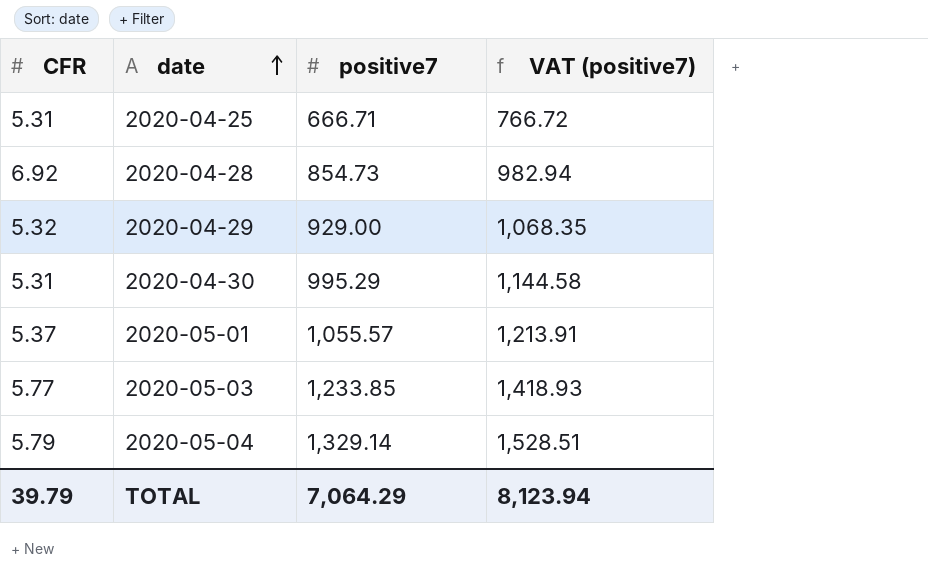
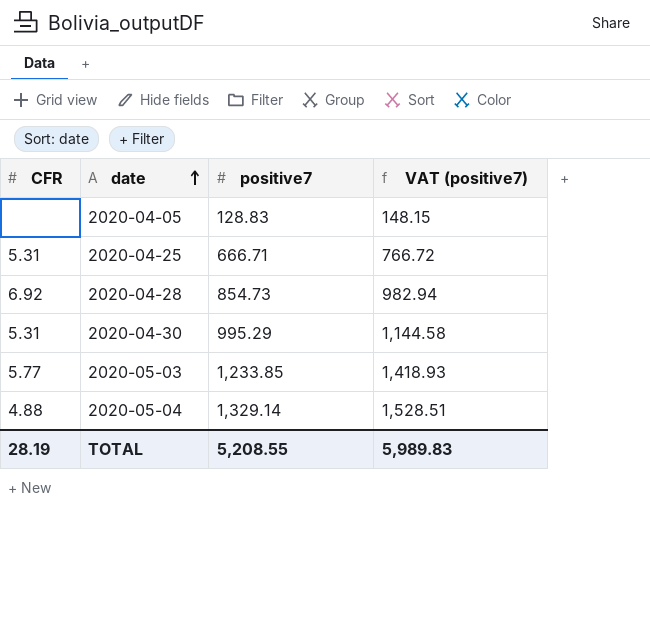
row 2020-04-29: 5.32 | 929.00 | 1,068.35 -> none
row 2020-05-01: 5.37 | 1,055.57 | 1,213.91 -> none
row 2020-04-05: none -> none | 128.83 | 148.15
2020-05-04 | CFR: 5.79 -> 4.88
TOTAL | CFR: 39.79 -> 28.19
TOTAL | positive7: 7,064.29 -> 5,208.55
TOTAL | VAT (positive7): 8,123.94 -> 5,989.83

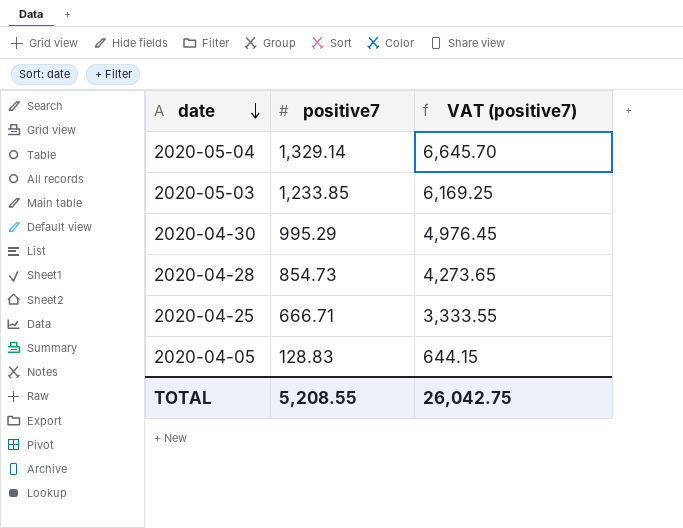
row order: date ascending -> date descending
column CFR | position: 1 -> none
column VAT (positive7) | formula: [positive7] * 1.15 -> [positive7] * 5
TOTAL | VAT (positive7): 5,989.83 -> 26,042.75

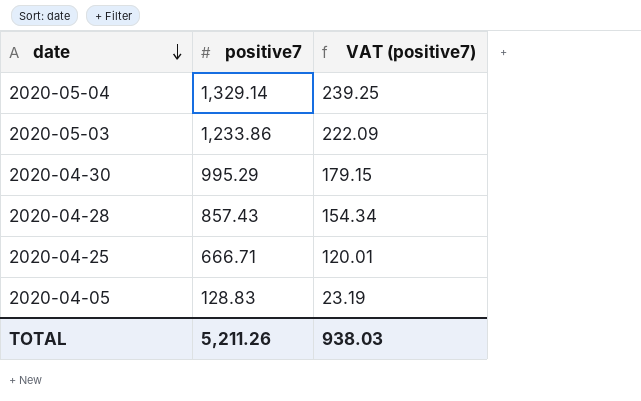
column VAT (positive7) | formula: [positive7] * 5 -> [positive7] * 0.18
2020-05-03 | positive7: 1,233.85 -> 1,233.86
2020-04-28 | positive7: 854.73 -> 857.43
TOTAL | positive7: 5,208.55 -> 5,211.26
TOTAL | VAT (positive7): 26,042.75 -> 938.03

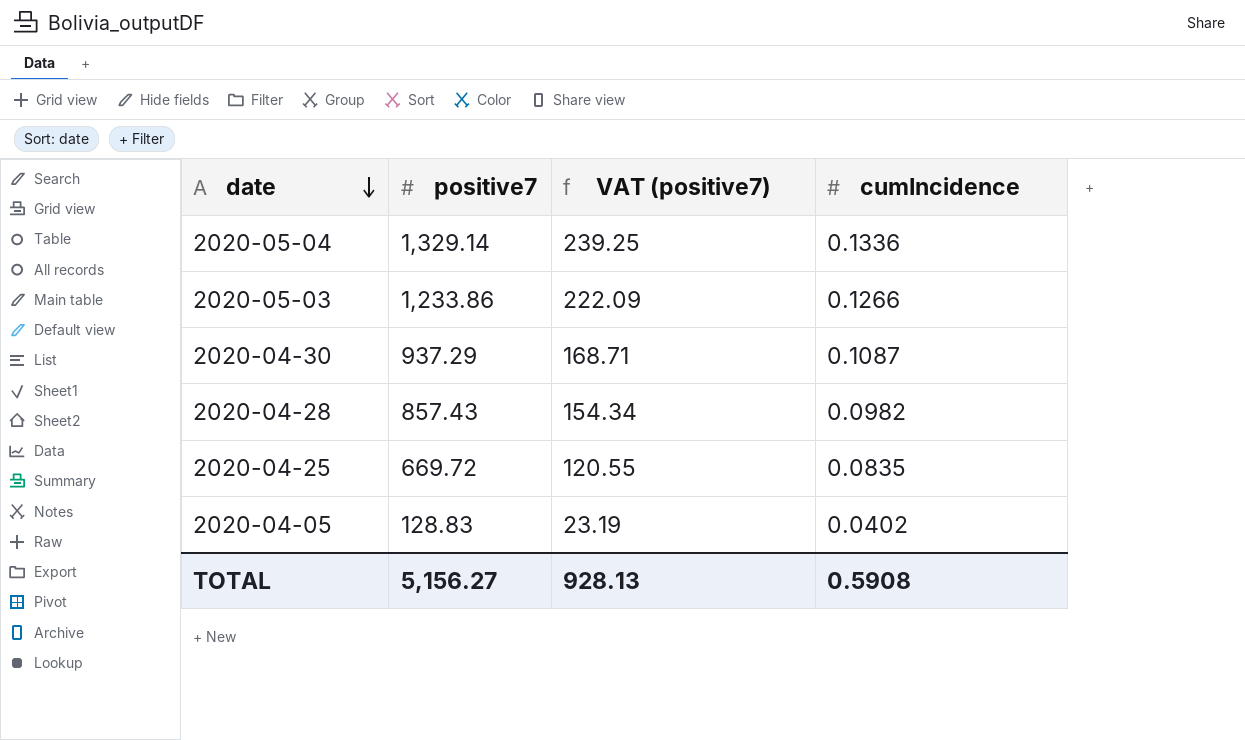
column cumIncidence | position: none -> 4
2020-04-30 | positive7: 995.29 -> 937.29
2020-04-30 | VAT (positive7): 179.15 -> 168.71
2020-04-25 | positive7: 666.71 -> 669.72
2020-04-25 | VAT (positive7): 120.01 -> 120.55
TOTAL | positive7: 5,211.26 -> 5,156.27
TOTAL | VAT (positive7): 938.03 -> 928.13

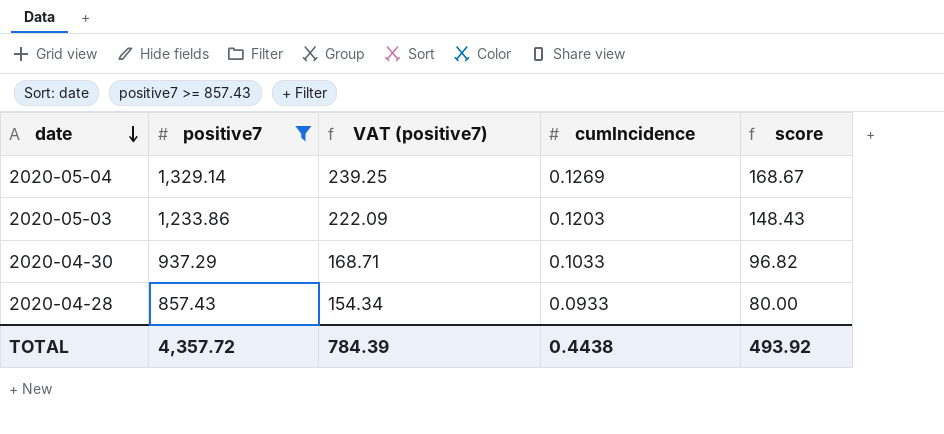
filter: none -> positive7 >= 857.43
column score | formula: none -> [positive7] * [cumIncidence]
2020-05-04 | cumIncidence: 0.1336 -> 0.1269
2020-05-03 | cumIncidence: 0.1266 -> 0.1203
2020-04-30 | cumIncidence: 0.1087 -> 0.1033
2020-04-28 | cumIncidence: 0.0982 -> 0.0933
TOTAL | positive7: 5,156.27 -> 4,357.72
TOTAL | VAT (positive7): 928.13 -> 784.39
TOTAL | cumIncidence: 0.5908 -> 0.4438

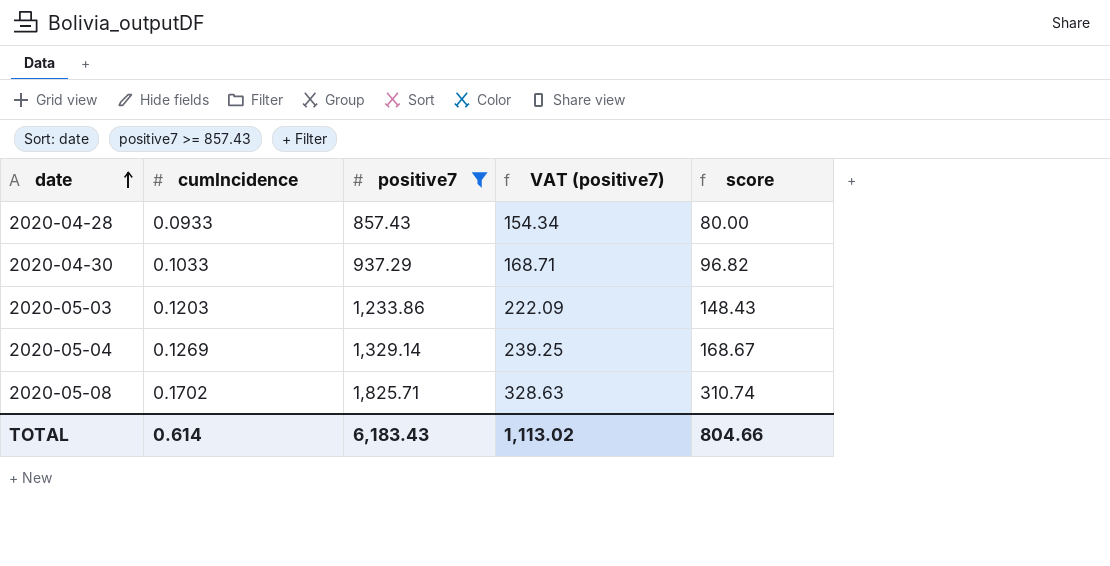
row order: date descending -> date ascending
column cumIncidence | position: 4 -> 2
row 2020-05-08: none -> 0.1702 | 1,825.71 | 328.63 | 310.74
TOTAL | cumIncidence: 0.4438 -> 0.614
TOTAL | positive7: 4,357.72 -> 6,183.43
TOTAL | VAT (positive7): 784.39 -> 1,113.02
TOTAL | score: 493.92 -> 804.66

